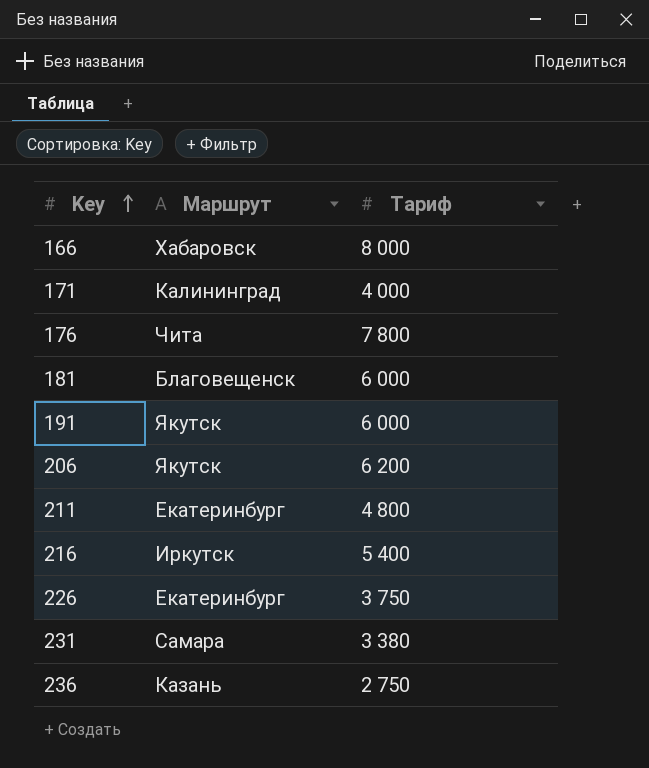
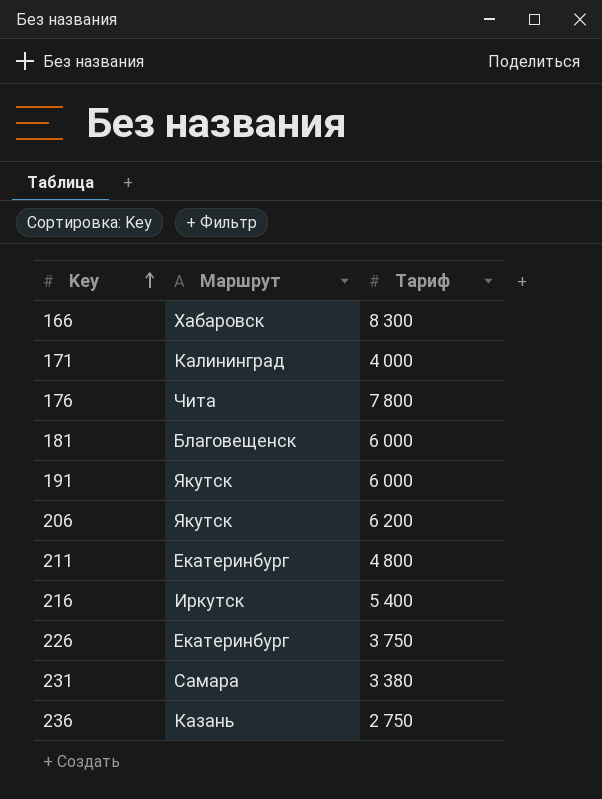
166 | Тариф: 8 000 -> 8 300

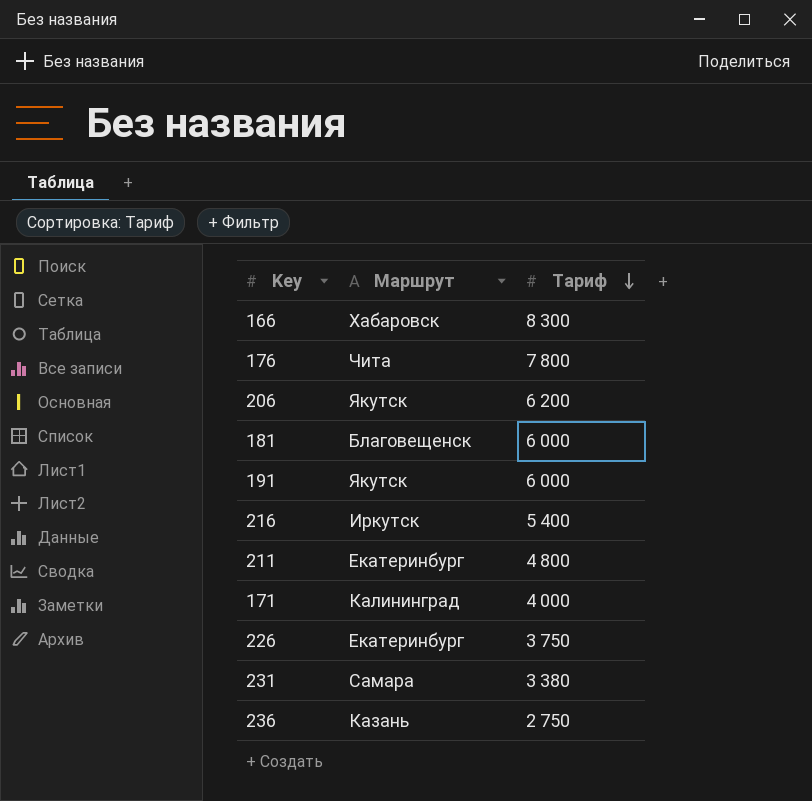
row order: Key ascending -> Тариф descending

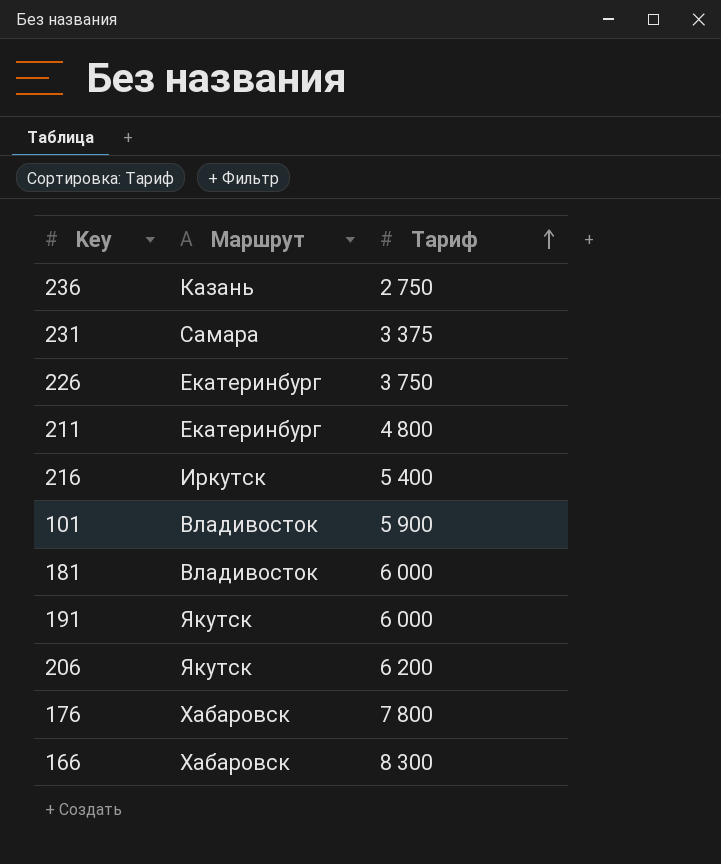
row order: Тариф descending -> Тариф ascending
row 171: Калининград | 4 000 -> none
231 | Тариф: 3 380 -> 3 375
row 101: none -> Владивосток | 5 900
181 | Маршрут: Благовещенск -> Владивосток
176 | Маршрут: Чита -> Хабаровск

